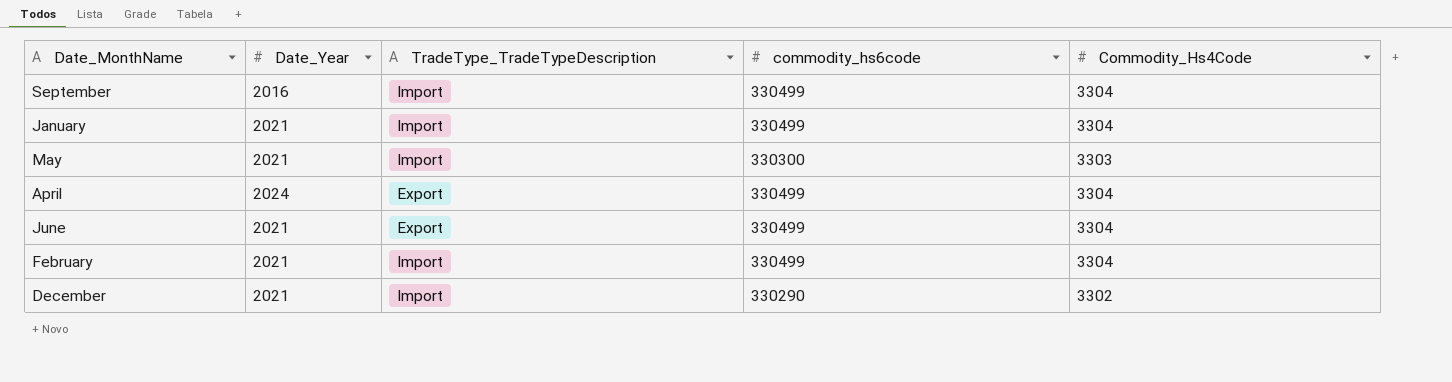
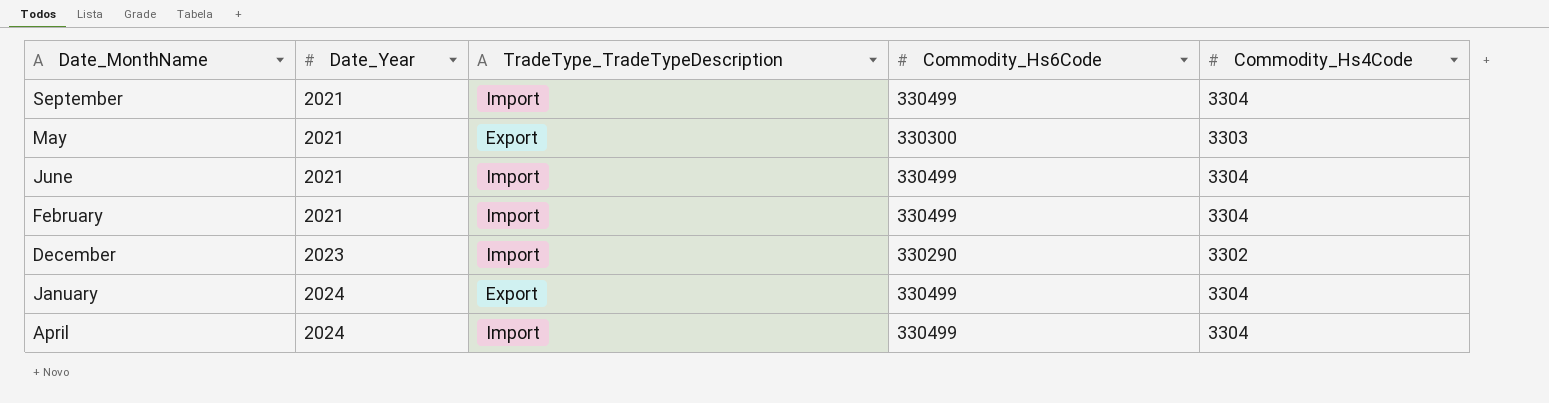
row order: none -> Date_Year ascending
column name: commodity_hs6code -> Commodity_Hs6Code
September | Date_Year: 2016 -> 2021
May | TradeType_TradeTypeDescription: Import -> Export
June | TradeType_TradeTypeDescription: Export -> Import
December | Date_Year: 2021 -> 2023
January | Date_Year: 2021 -> 2024
January | TradeType_TradeTypeDescription: Import -> Export
April | TradeType_TradeTypeDescription: Export -> Import

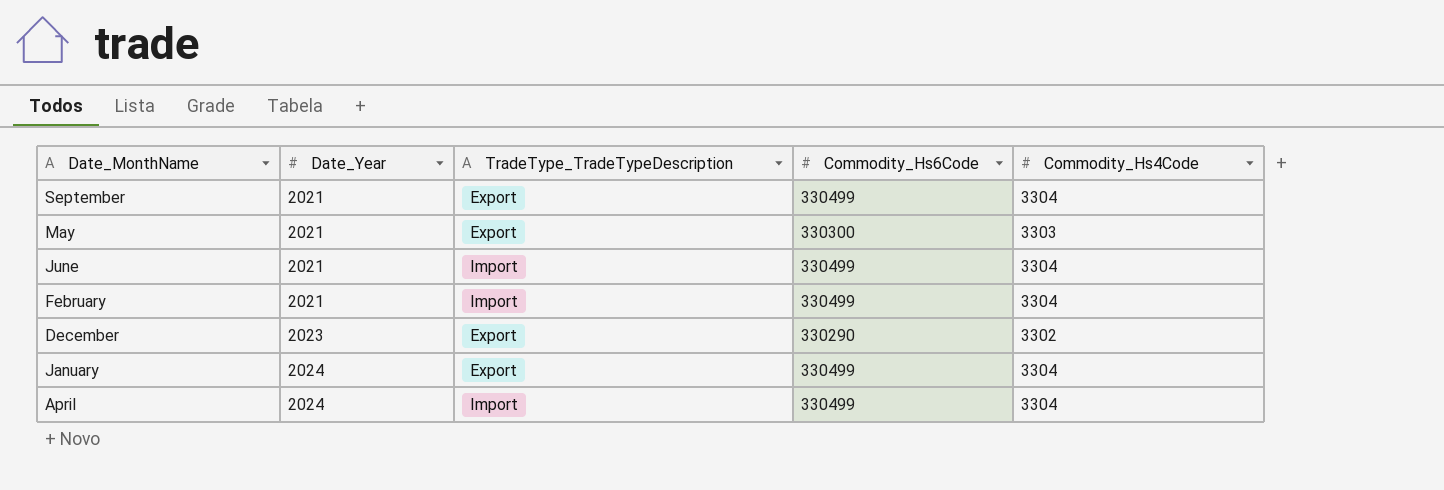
September | TradeType_TradeTypeDescription: Import -> Export
December | TradeType_TradeTypeDescription: Import -> Export

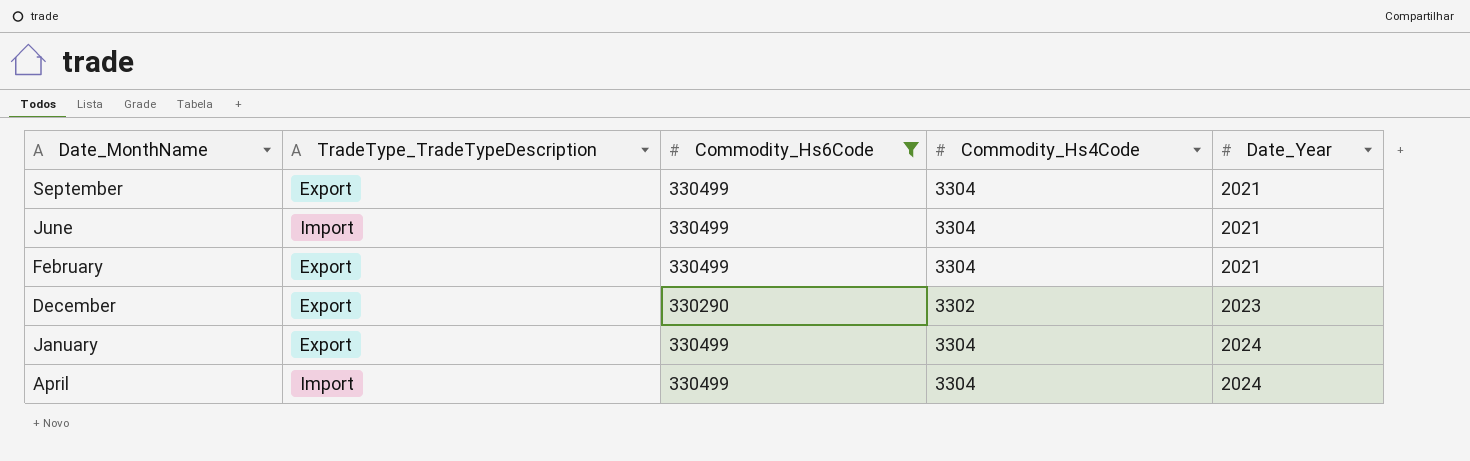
filter: none -> Commodity_Hs6Code != 330300
column Date_Year | position: 2 -> 5
February | TradeType_TradeTypeDescription: Import -> Export

